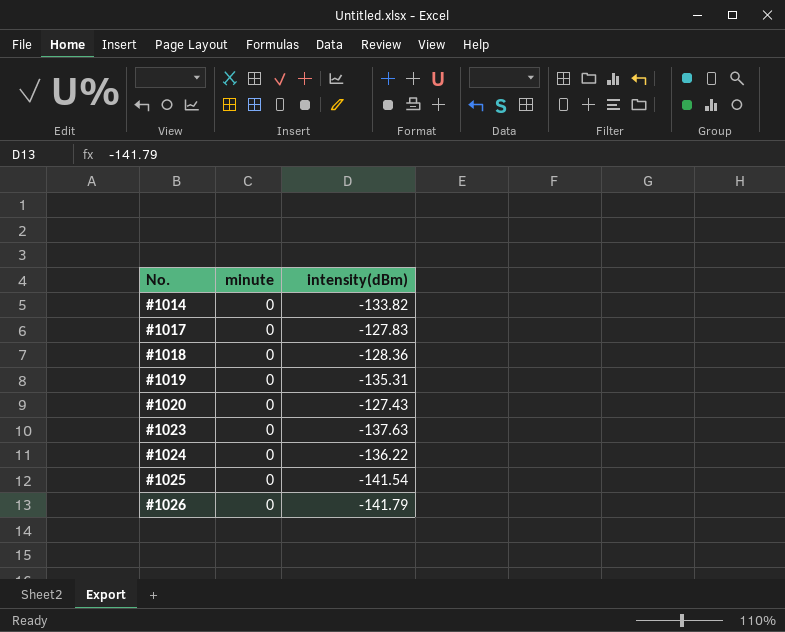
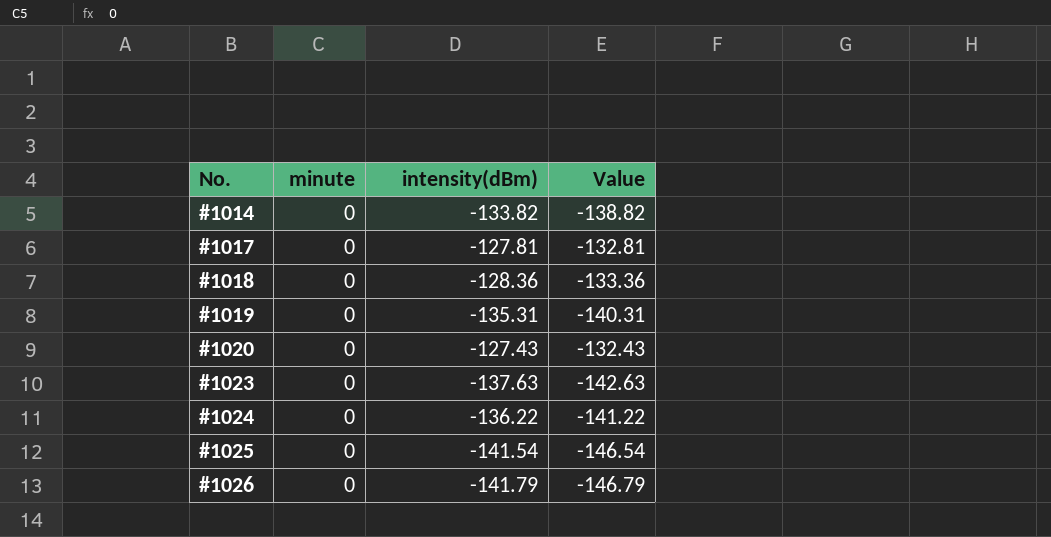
column Value | formula: none -> [intensity(dBm)] - 5
#1017 | intensity(dBm): -127.83 -> -127.81

